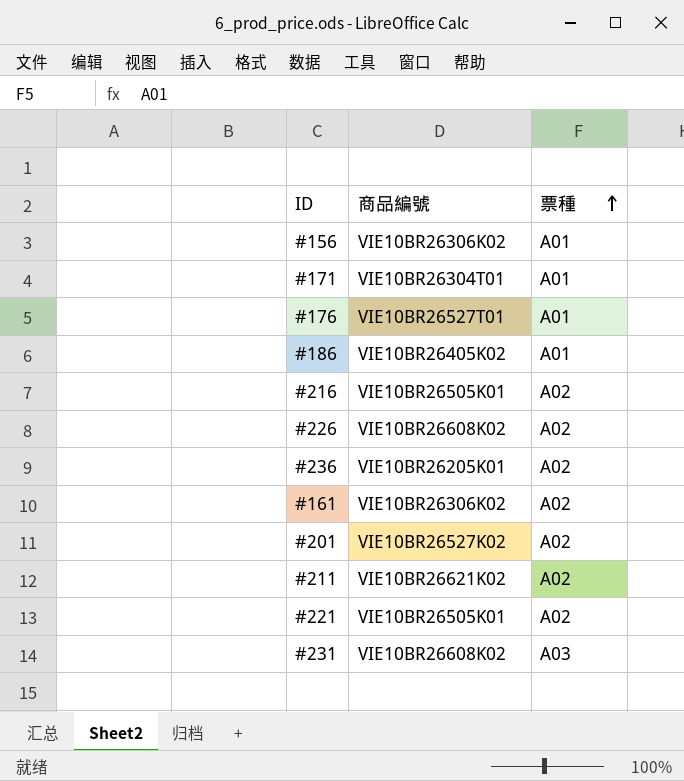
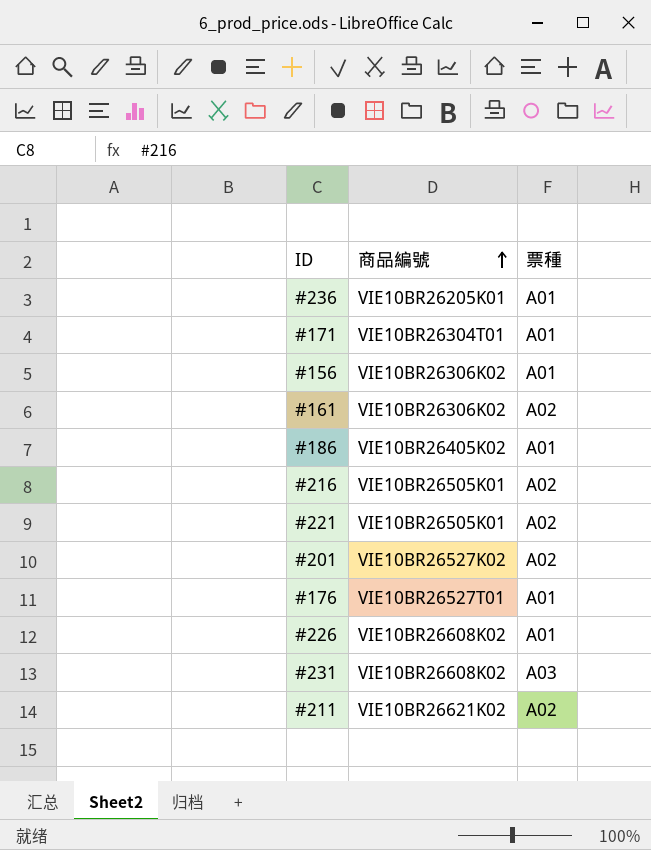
row order: 票種 ascending -> 商品編號 ascending
#236 | 票種: A02 -> A01
#226 | 票種: A02 -> A01

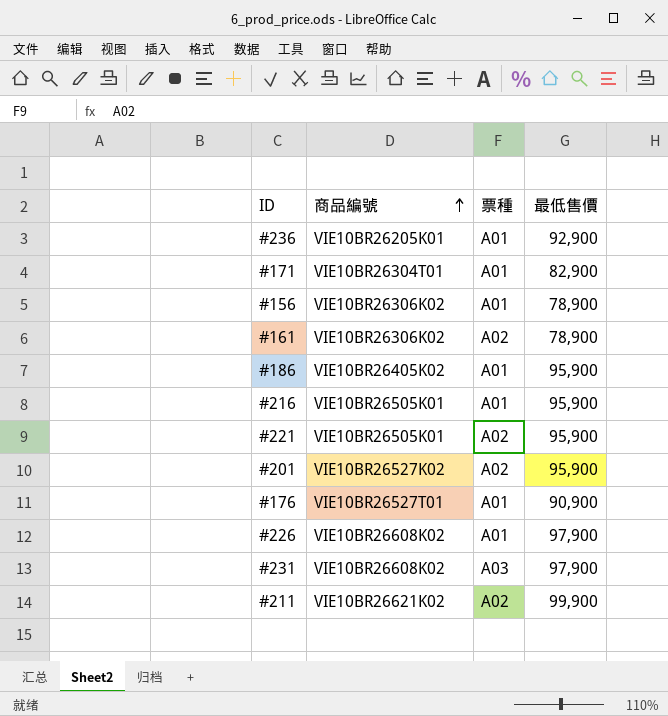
column 最低售價 | position: none -> 4
#216 | 票種: A02 -> A01

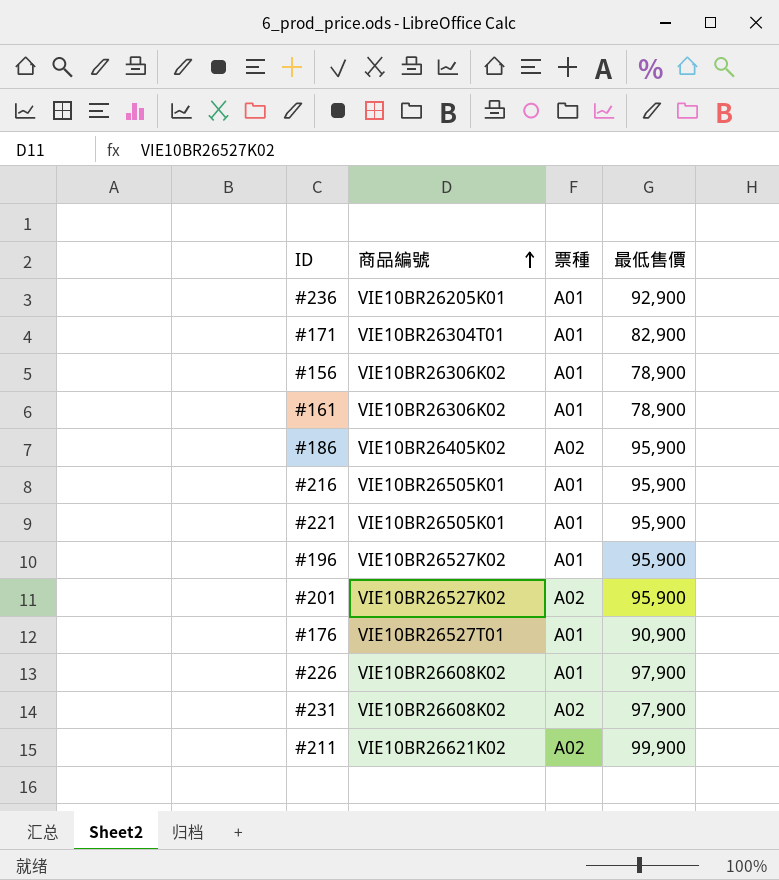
#161 | 票種: A02 -> A01
#186 | 票種: A01 -> A02
#221 | 票種: A02 -> A01
row #196: none -> VIE10BR26527K02 | A01 | 95,900
#231 | 票種: A03 -> A02

